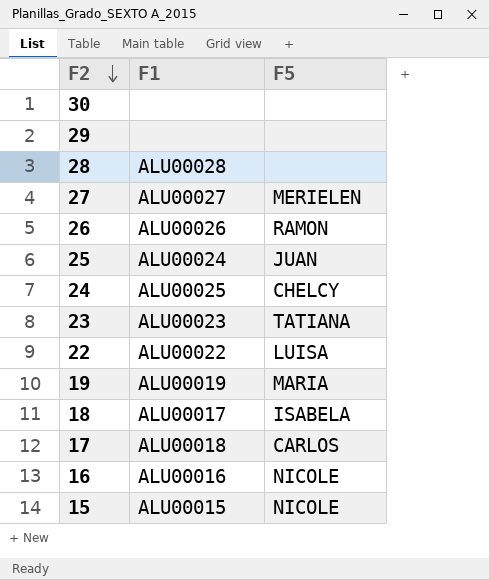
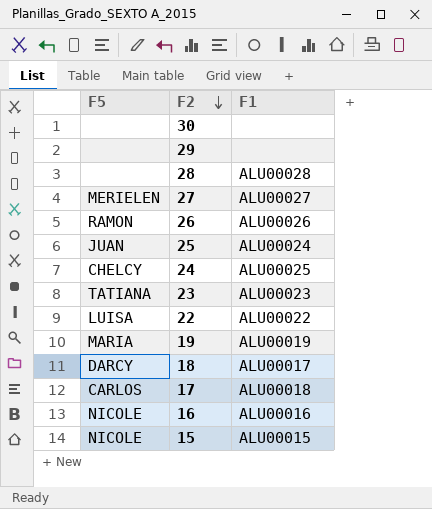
column F5 | position: 3 -> 1
18 | F5: ISABELA -> DARCY

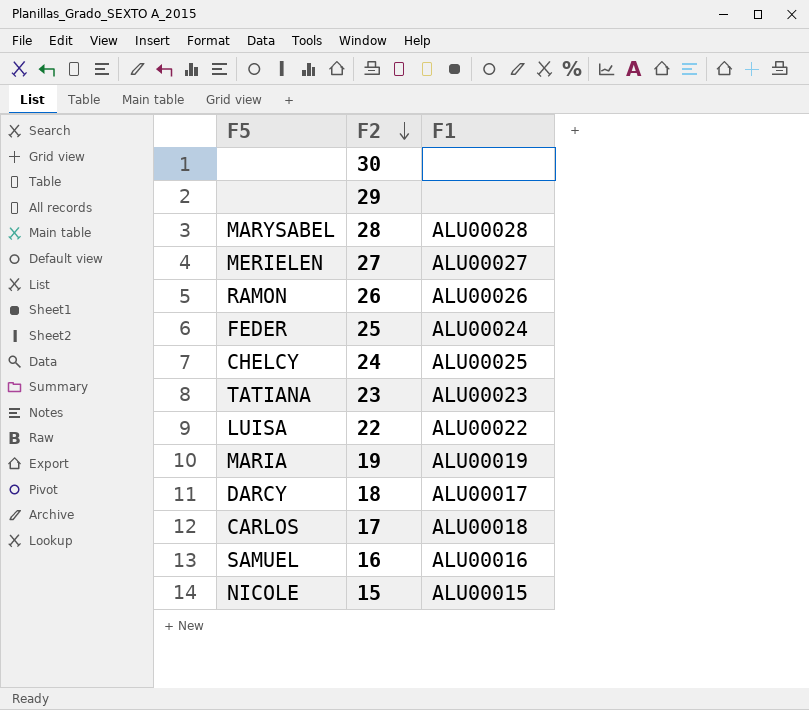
28 | F5: none -> MARYSABEL
25 | F5: JUAN -> FEDER
16 | F5: NICOLE -> SAMUEL

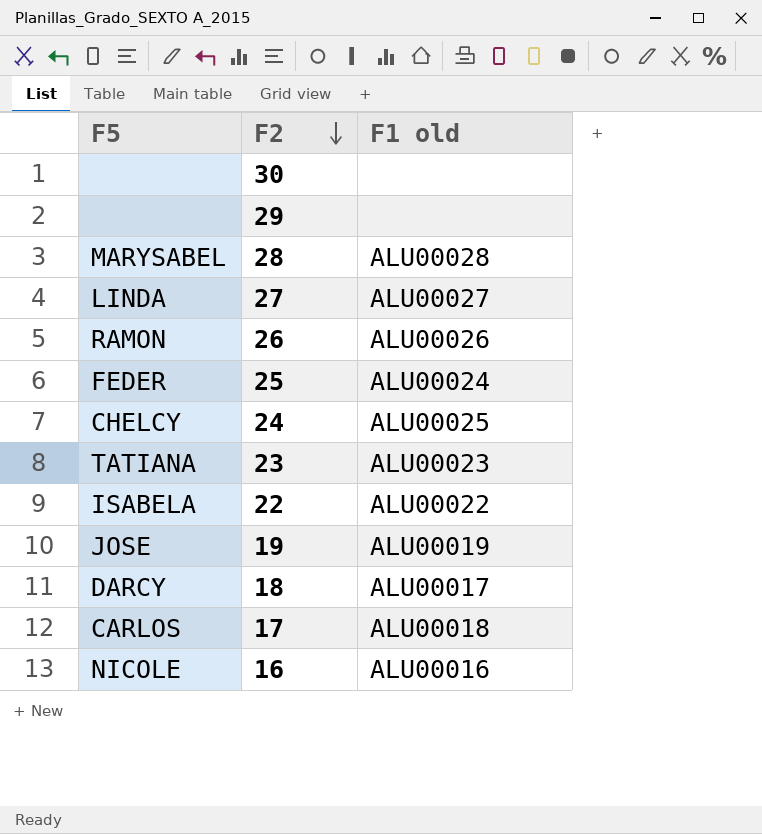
column name: F1 -> F1 old
row 15: NICOLE | ALU00015 -> none
27 | F5: MERIELEN -> LINDA
22 | F5: LUISA -> ISABELA
19 | F5: MARIA -> JOSE
16 | F5: SAMUEL -> NICOLE

